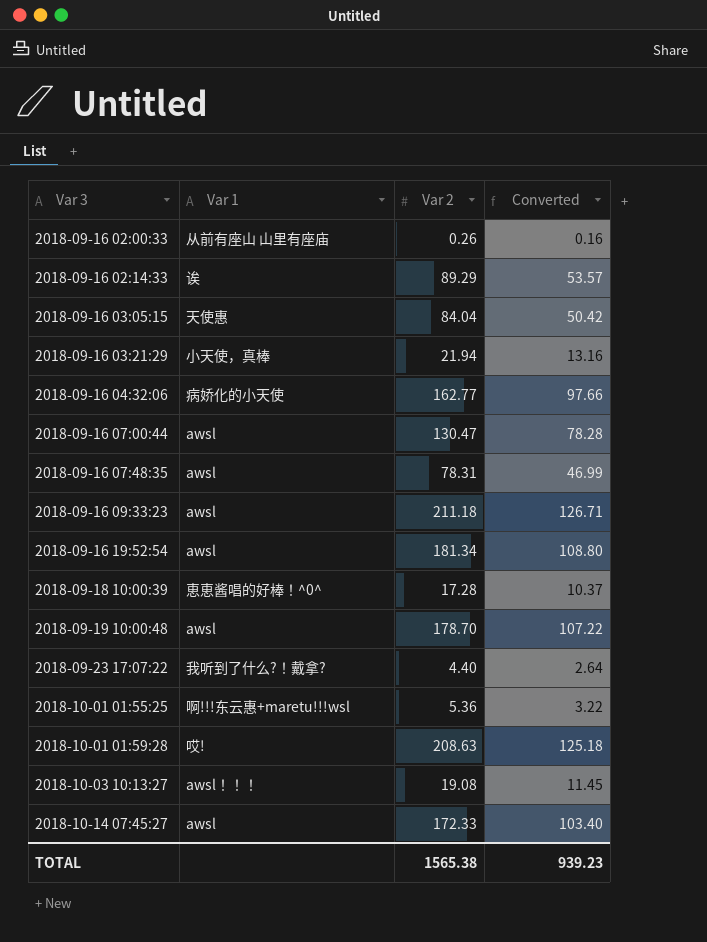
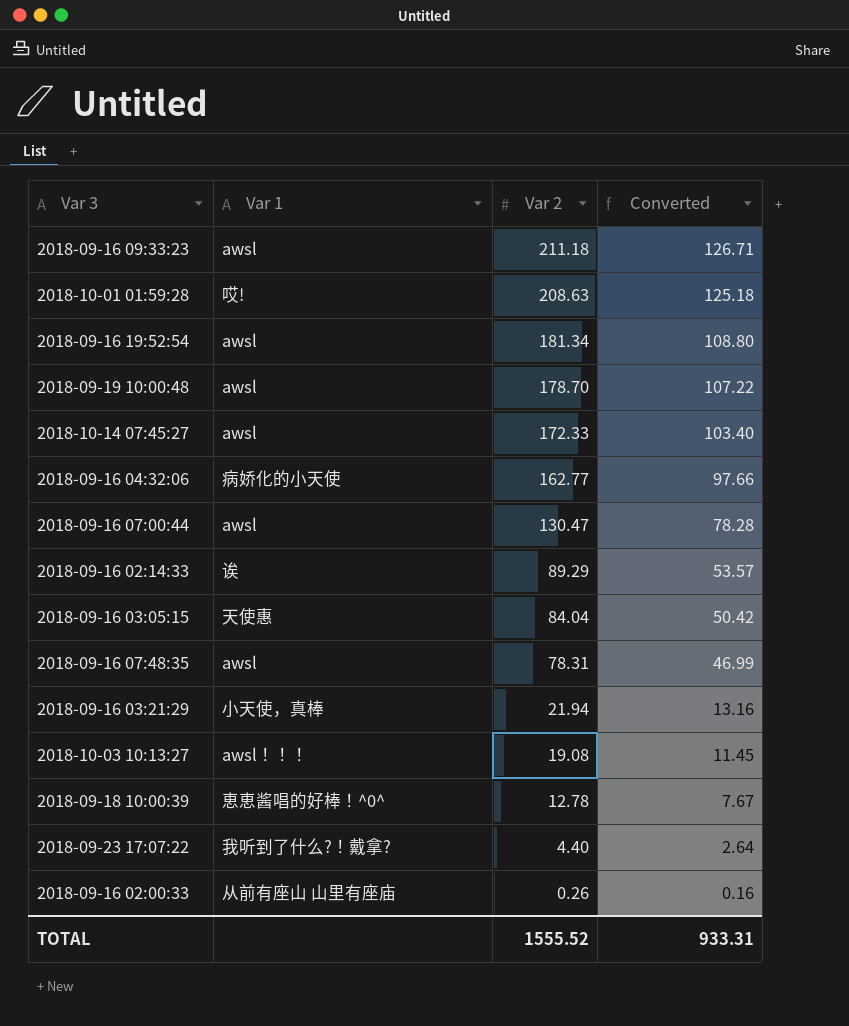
row order: Var 3 ascending -> Var 2 descending
row 2018-10-01 01:55:25: 啊!!!东云惠+maretu!!!wsl | 5.36 | 3.22 -> none
2018-09-18 10:00:39 | Var 2: 17.28 -> 12.78
2018-09-18 10:00:39 | Converted: 10.37 -> 7.67
TOTAL | Var 2: 1565.38 -> 1555.52
TOTAL | Converted: 939.23 -> 933.31

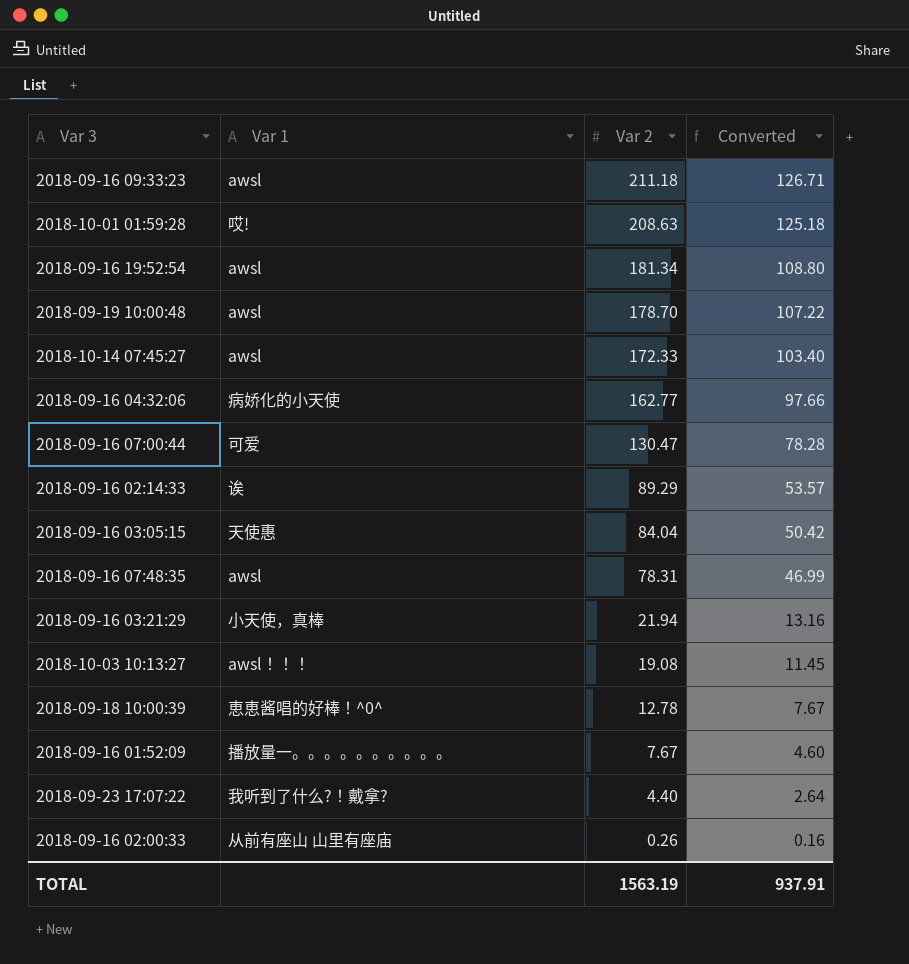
2018-09-16 07:00:44 | Var 1: awsl -> 可爱
row 2018-09-16 01:52:09: none -> 播放量一。。。。。。。。。。 | 7.67 | 4.60
TOTAL | Var 2: 1555.52 -> 1563.19
TOTAL | Converted: 933.31 -> 937.91

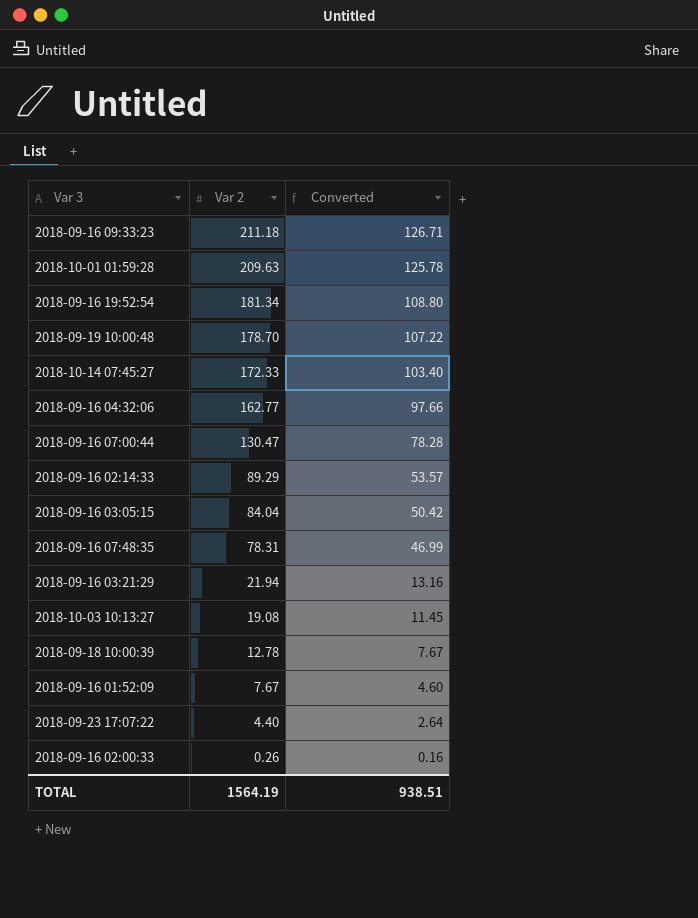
column Var 1 | position: 2 -> none
2018-10-01 01:59:28 | Var 2: 208.63 -> 209.63
2018-10-01 01:59:28 | Converted: 125.18 -> 125.78
TOTAL | Var 2: 1563.19 -> 1564.19
TOTAL | Converted: 937.91 -> 938.51

